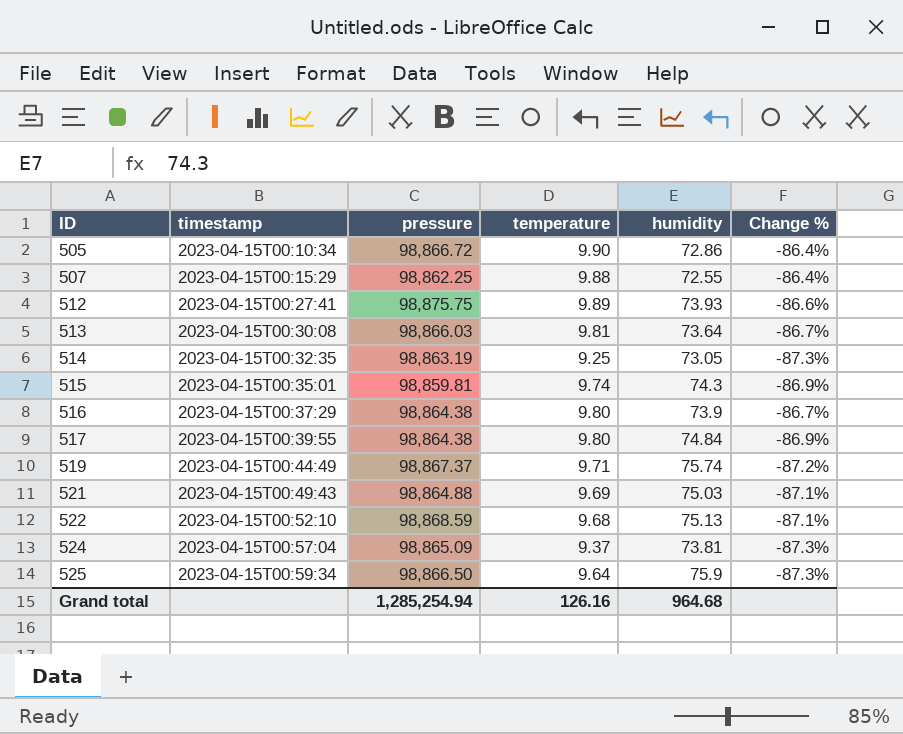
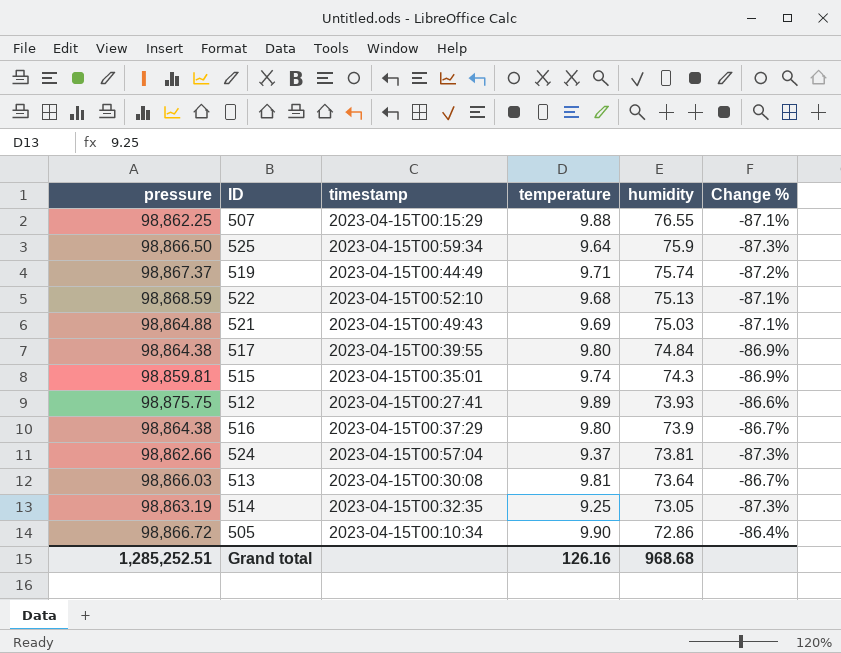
row order: ID ascending -> humidity descending
column pressure | position: 3 -> 1
507 | humidity: 72.55 -> 76.55
507 | Change %: -86.4% -> -87.1%
524 | pressure: 98,865.09 -> 98,862.66
Grand total | pressure: 1,285,254.94 -> 1,285,252.51
Grand total | humidity: 964.68 -> 968.68

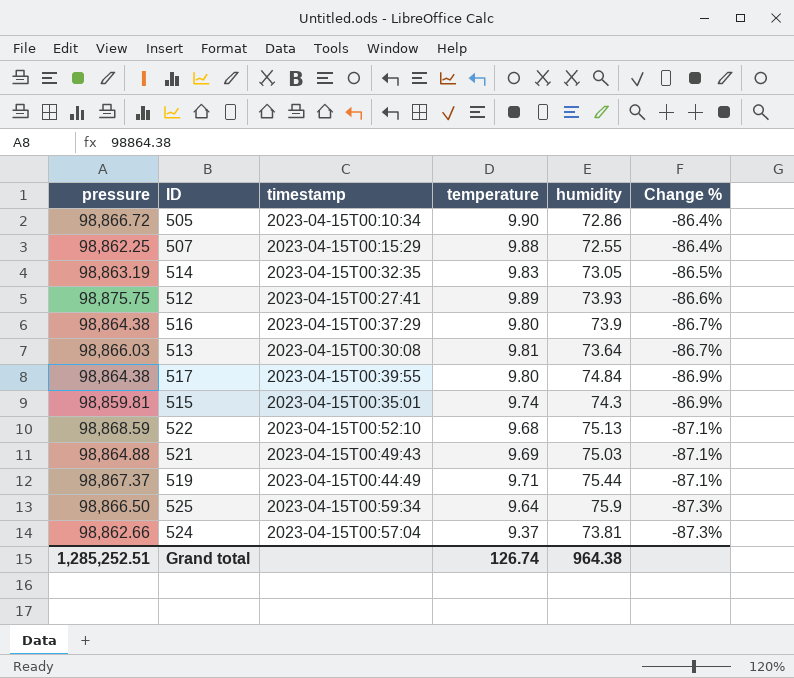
row order: humidity descending -> Change % descending
507 | humidity: 76.55 -> 72.55
507 | Change %: -87.1% -> -86.4%
514 | temperature: 9.25 -> 9.83
514 | Change %: -87.3% -> -86.5%
519 | humidity: 75.74 -> 75.44
519 | Change %: -87.2% -> -87.1%
Grand total | temperature: 126.16 -> 126.74
Grand total | humidity: 968.68 -> 964.38

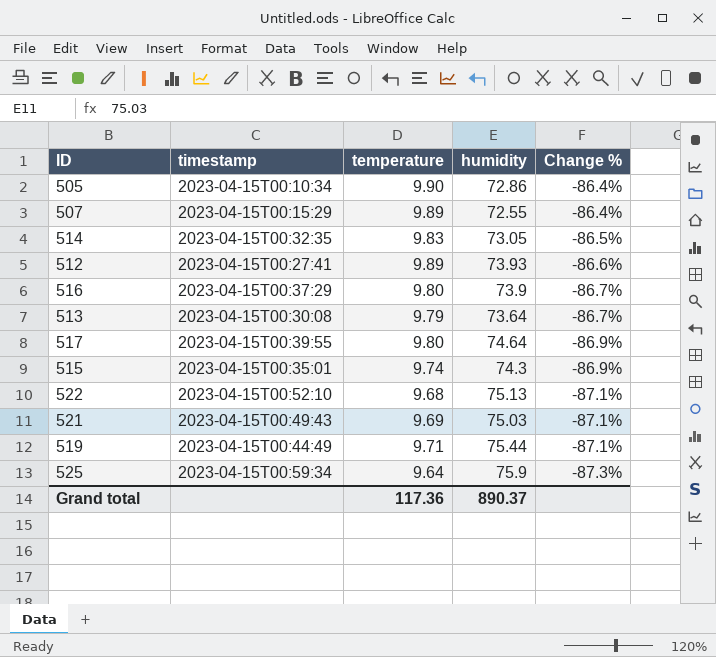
column pressure | position: 1 -> none
row 524: 98,862.66 | 2023-04-15T00:57:04 | 9.37 | 73.81 | -87.3% -> none
507 | temperature: 9.88 -> 9.89
513 | temperature: 9.81 -> 9.79
517 | humidity: 74.84 -> 74.64
Grand total | temperature: 126.74 -> 117.36
Grand total | humidity: 964.38 -> 890.37

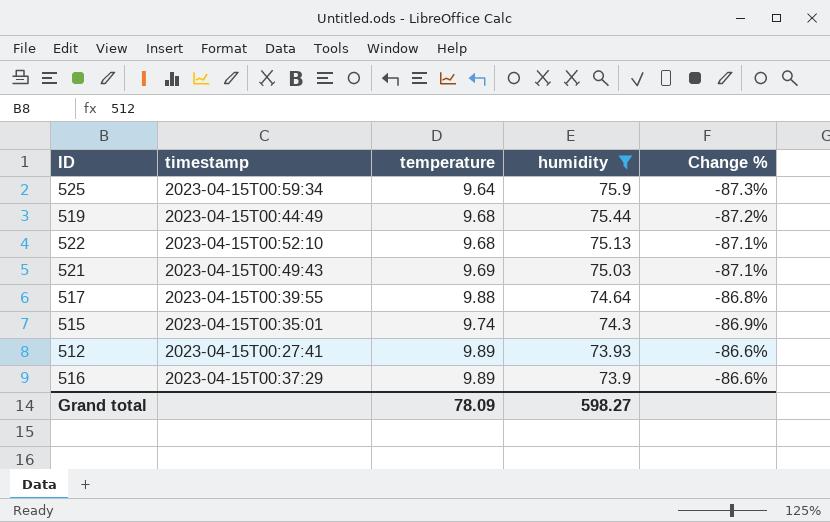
filter: none -> humidity >= 73.9
row order: Change % descending -> humidity descending
519 | temperature: 9.71 -> 9.68
519 | Change %: -87.1% -> -87.2%
517 | temperature: 9.80 -> 9.88
517 | Change %: -86.9% -> -86.8%
516 | temperature: 9.80 -> 9.89
516 | Change %: -86.7% -> -86.6%
Grand total | temperature: 117.36 -> 78.09
Grand total | humidity: 890.37 -> 598.27

